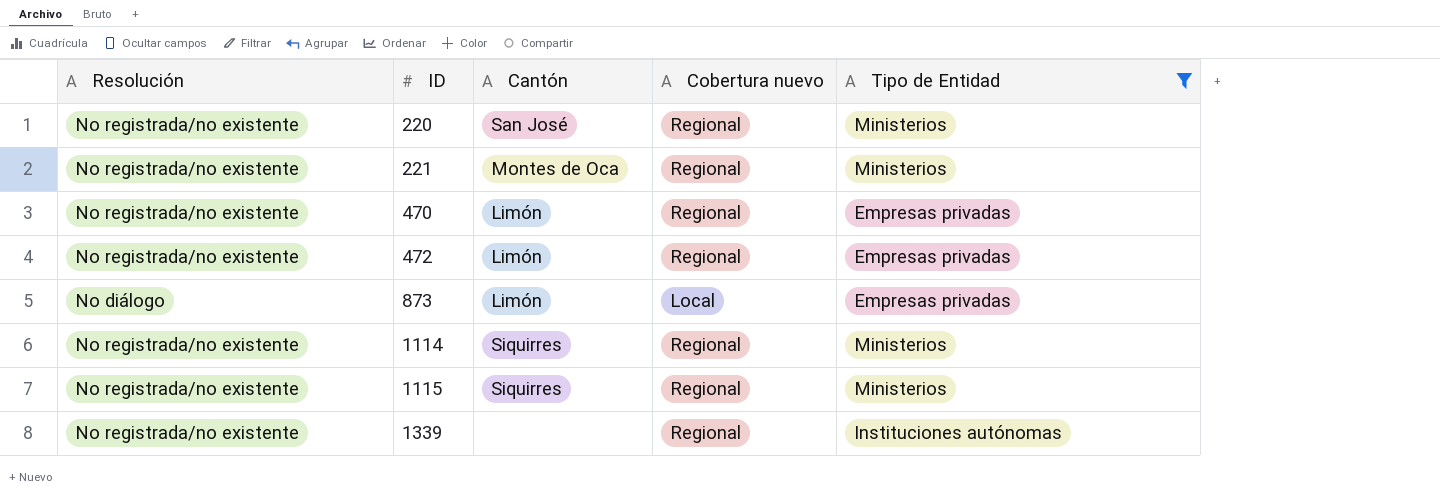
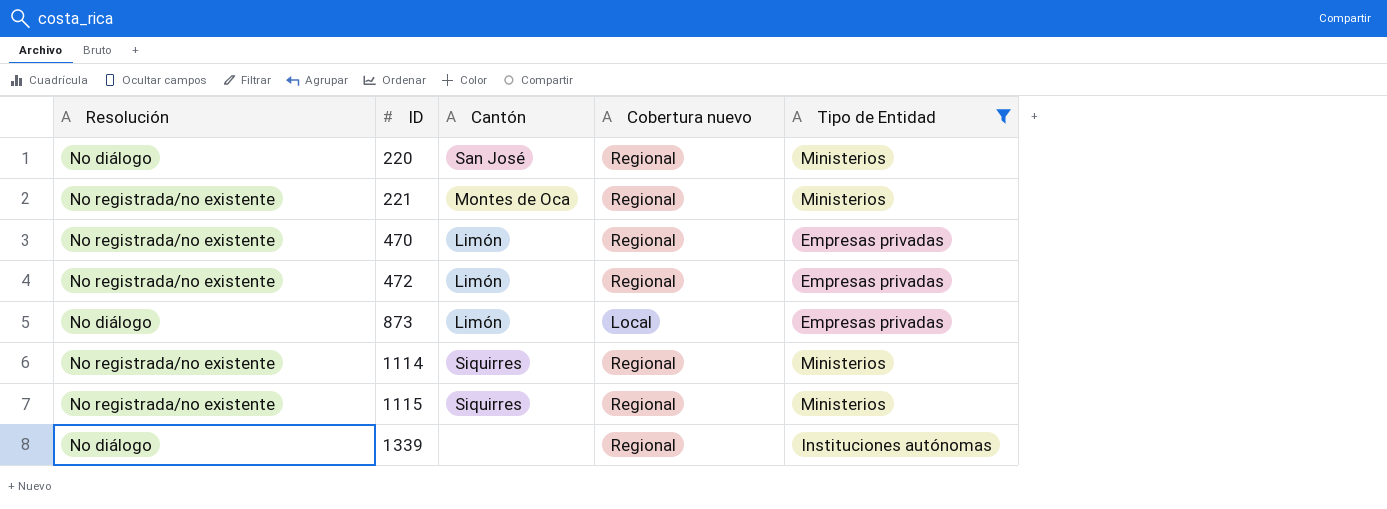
220 | Resolución: No registrada/no existente -> No diálogo
1339 | Resolución: No registrada/no existente -> No diálogo

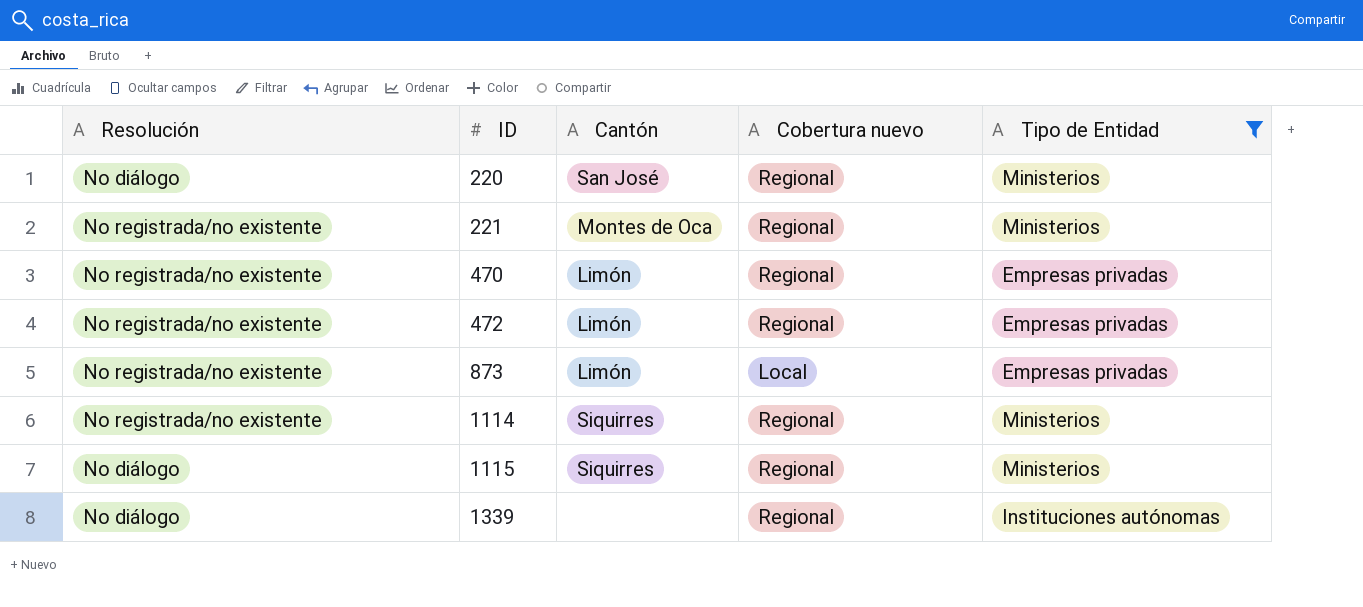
873 | Resolución: No diálogo -> No registrada/no existente
1115 | Resolución: No registrada/no existente -> No diálogo

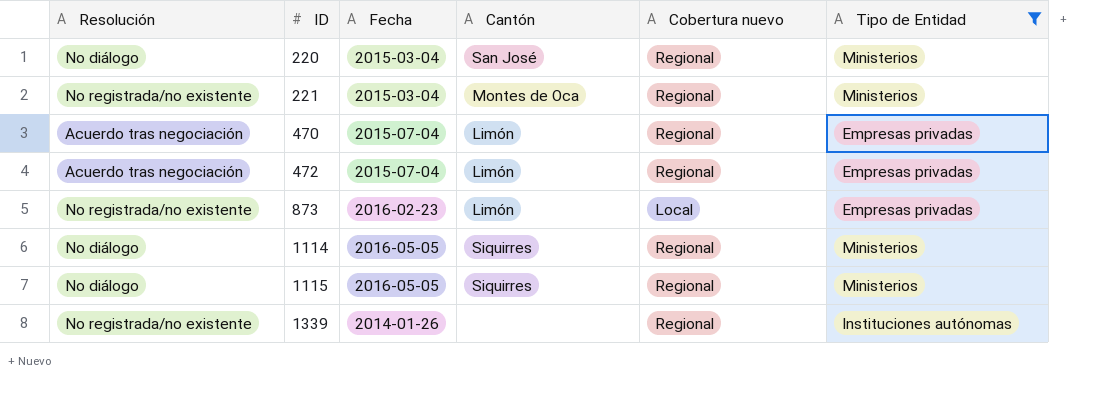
column Fecha | position: none -> 3
470 | Resolución: No registrada/no existente -> Acuerdo tras negociación
472 | Resolución: No registrada/no existente -> Acuerdo tras negociación
1114 | Resolución: No registrada/no existente -> No diálogo
1339 | Resolución: No diálogo -> No registrada/no existente

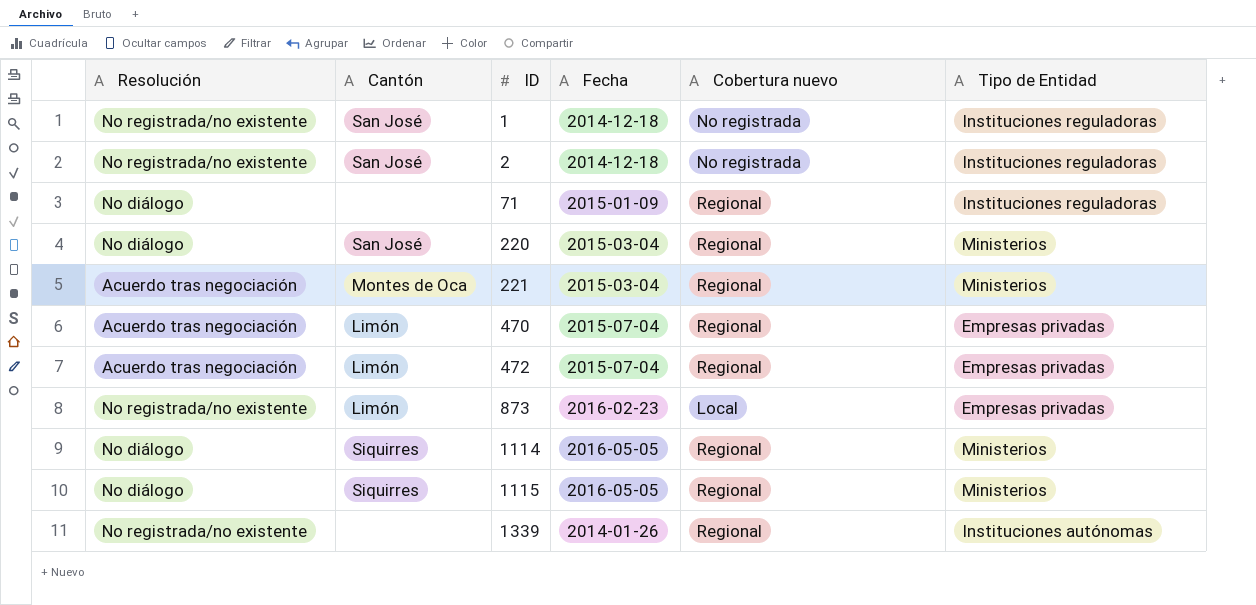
filter: Tipo de Entidad != Instituciones reguladoras -> none
column Cantón | position: 4 -> 2
221 | Resolución: No registrada/no existente -> Acuerdo tras negociación

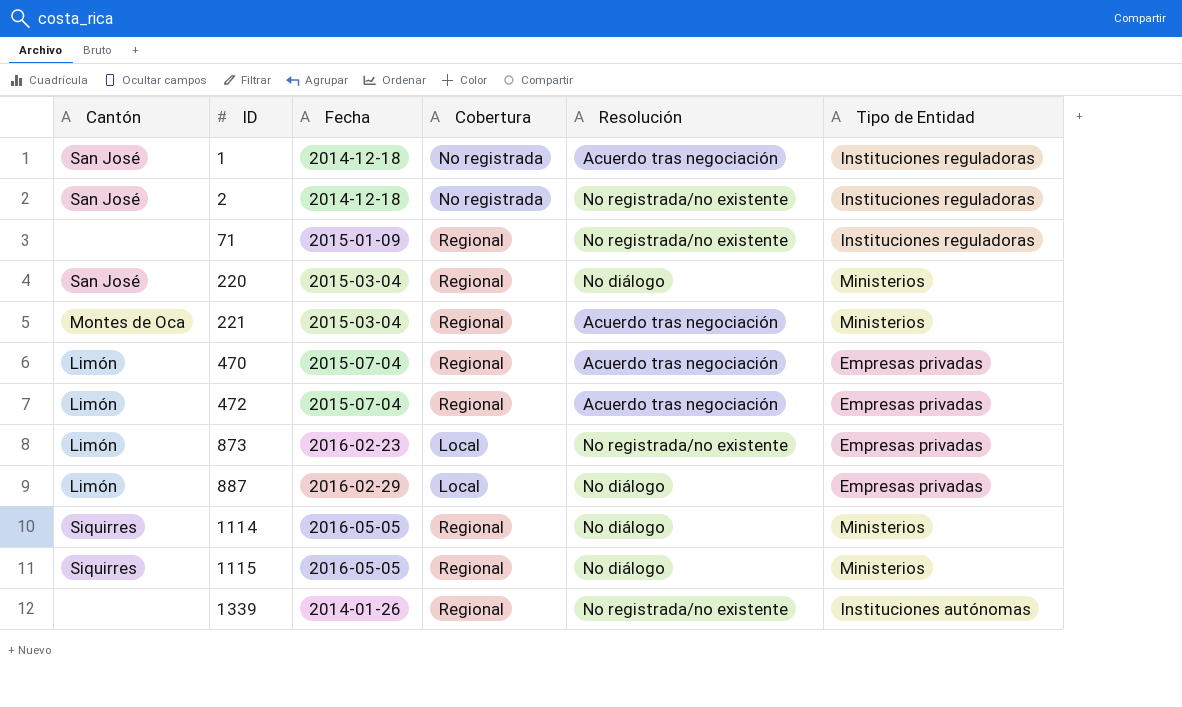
column name: Cobertura nuevo -> Cobertura
column Resolución | position: 1 -> 5
1 | Resolución: No registrada/no existente -> Acuerdo tras negociación
71 | Resolución: No diálogo -> No registrada/no existente
row 887: none -> Limón | 2016-02-29 | Local | No diálogo | Empresas privadas

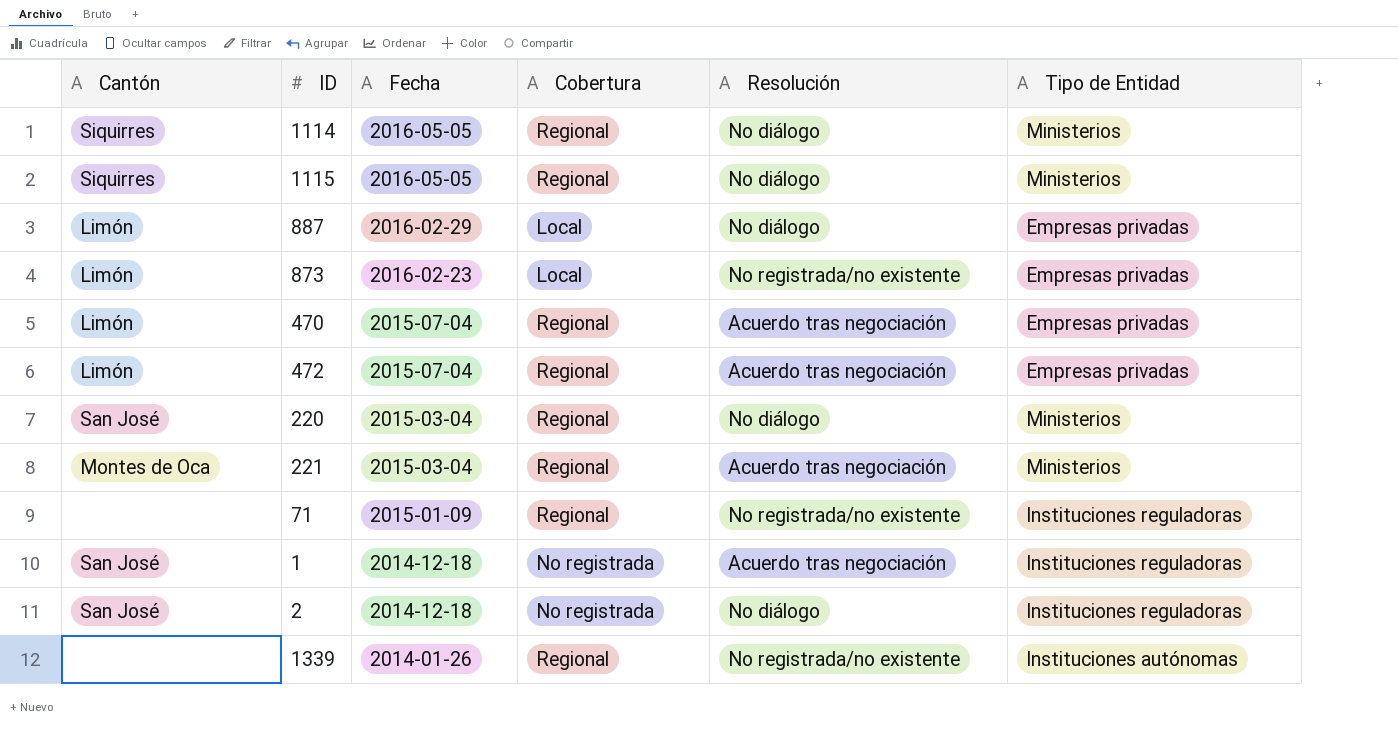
row order: ID ascending -> Fecha descending
2 | Resolución: No registrada/no existente -> No diálogo

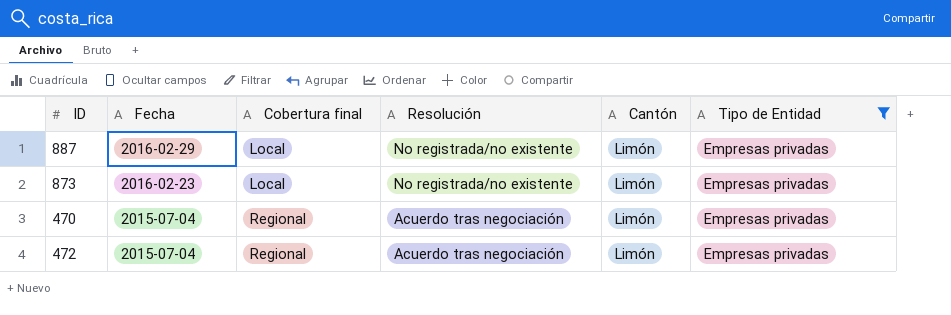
filter: none -> Tipo de Entidad = Empresas privadas
column name: Cobertura -> Cobertura final
column Cantón | position: 1 -> 5
887 | Resolución: No diálogo -> No registrada/no existente

